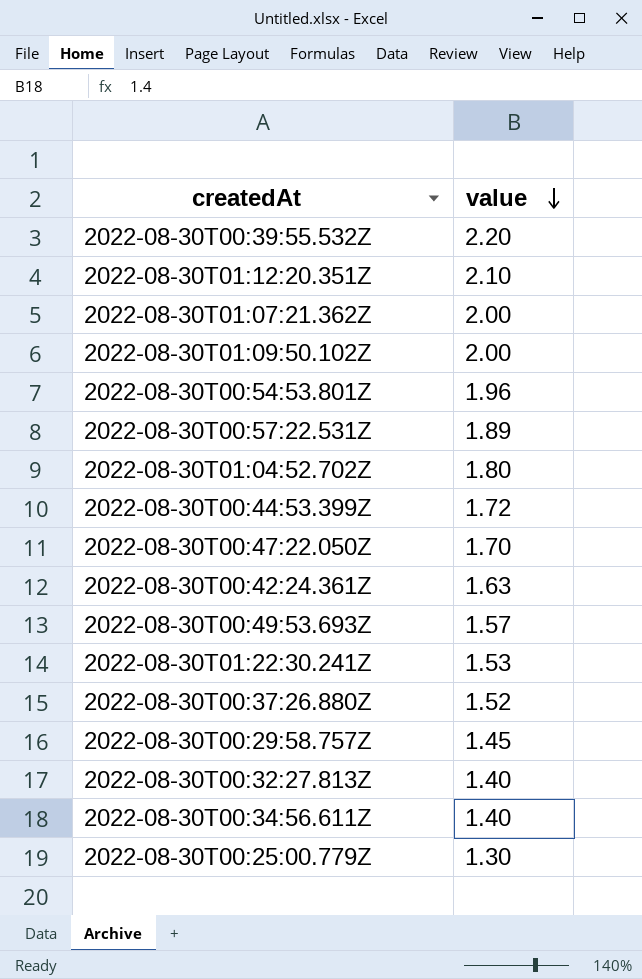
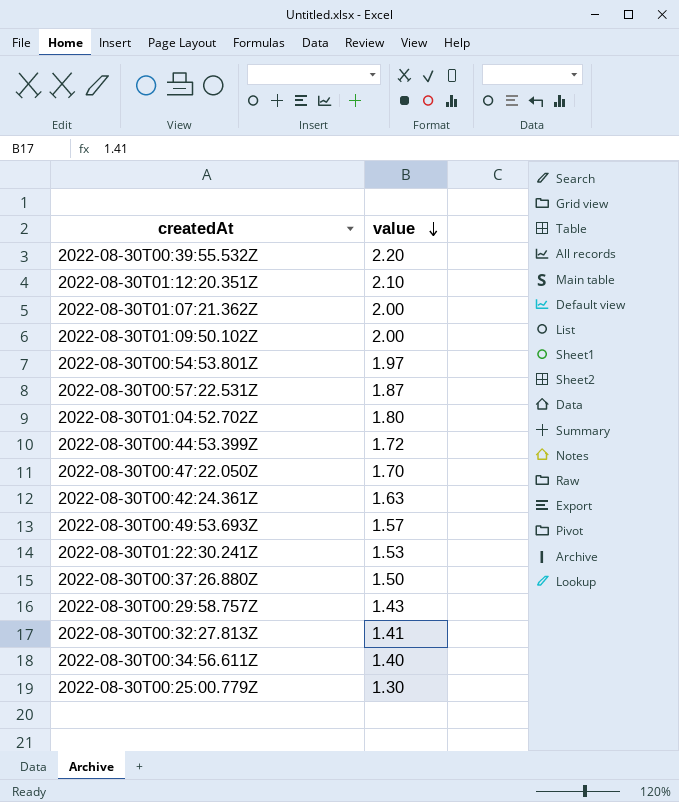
2022-08-30T00:54:53.801Z | value: 1.96 -> 1.97
2022-08-30T00:57:22.531Z | value: 1.89 -> 1.87
2022-08-30T00:37:26.880Z | value: 1.52 -> 1.50
2022-08-30T00:29:58.757Z | value: 1.45 -> 1.43
2022-08-30T00:32:27.813Z | value: 1.40 -> 1.41

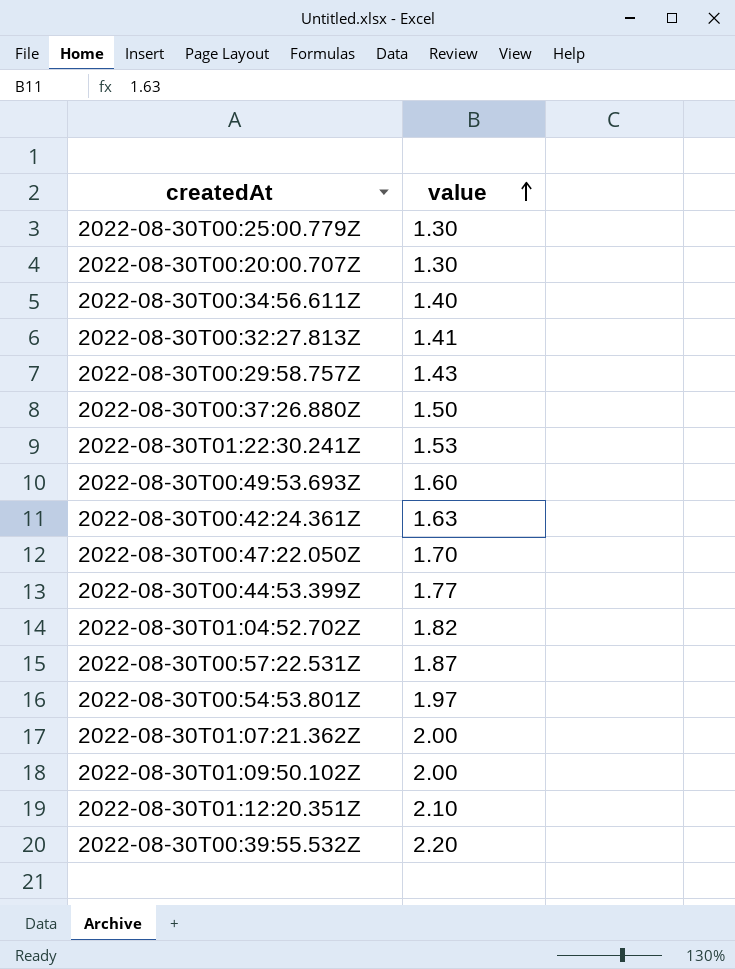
row order: value descending -> value ascending
row 2022-08-30T00:20:00.707Z: none -> 1.30
2022-08-30T00:49:53.693Z | value: 1.57 -> 1.60
2022-08-30T00:44:53.399Z | value: 1.72 -> 1.77
2022-08-30T01:04:52.702Z | value: 1.80 -> 1.82

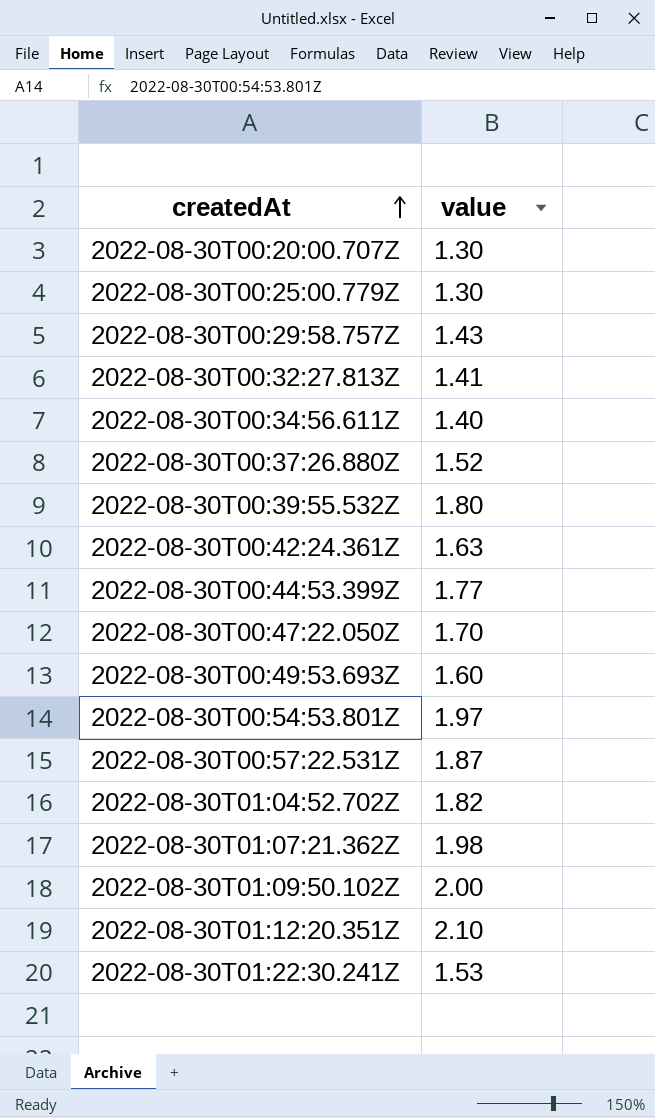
row order: value ascending -> createdAt ascending
2022-08-30T00:37:26.880Z | value: 1.50 -> 1.52
2022-08-30T00:39:55.532Z | value: 2.20 -> 1.80
2022-08-30T01:07:21.362Z | value: 2.00 -> 1.98

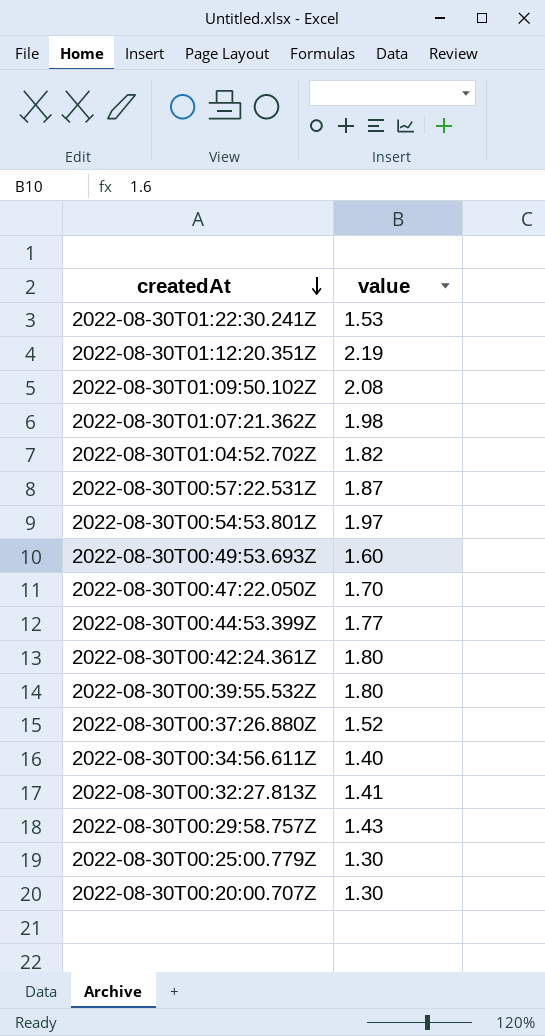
row order: createdAt ascending -> createdAt descending
2022-08-30T01:12:20.351Z | value: 2.10 -> 2.19
2022-08-30T01:09:50.102Z | value: 2.00 -> 2.08
2022-08-30T00:42:24.361Z | value: 1.63 -> 1.80

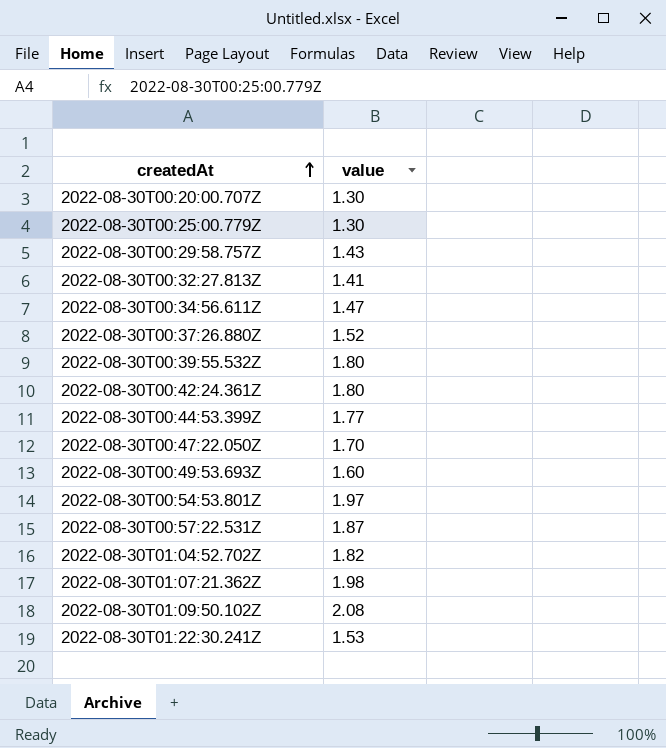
row order: createdAt descending -> createdAt ascending
row 2022-08-30T01:12:20.351Z: 2.19 -> none
2022-08-30T00:34:56.611Z | value: 1.40 -> 1.47

